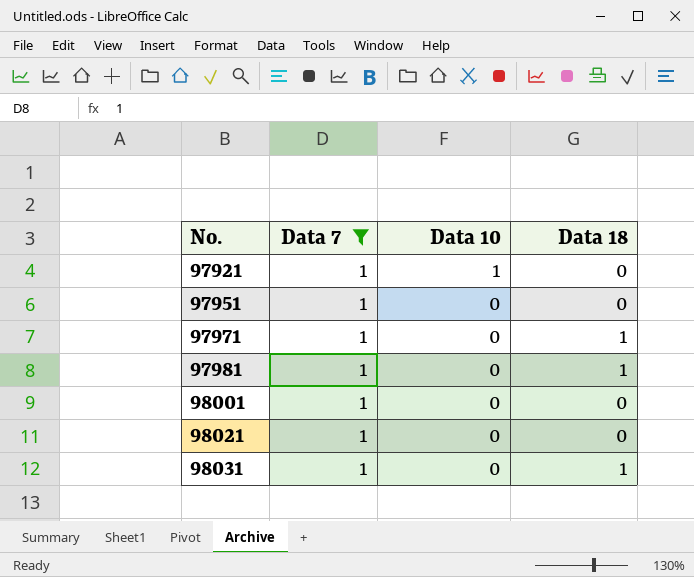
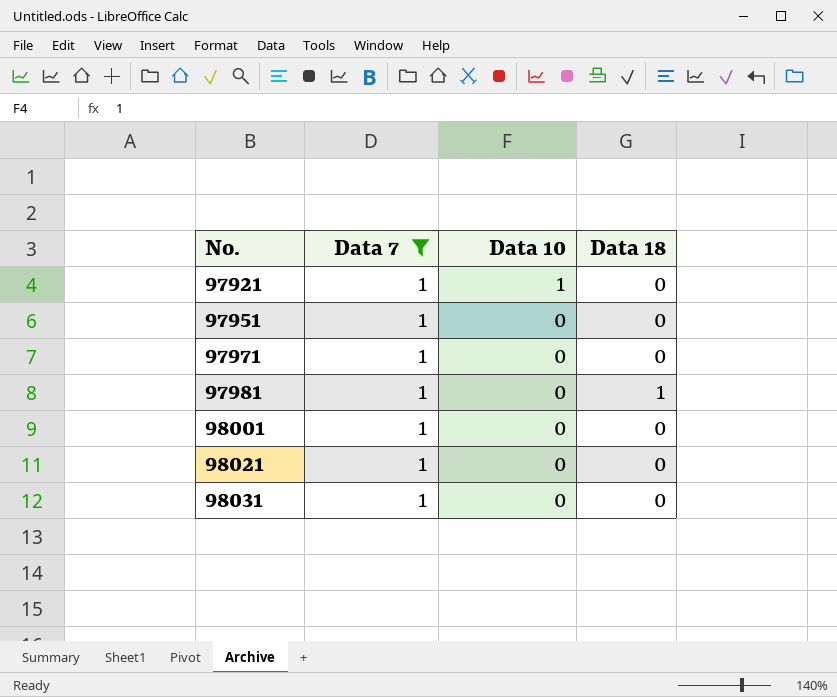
97971 | Data 18: 1 -> 0
98031 | Data 18: 1 -> 0

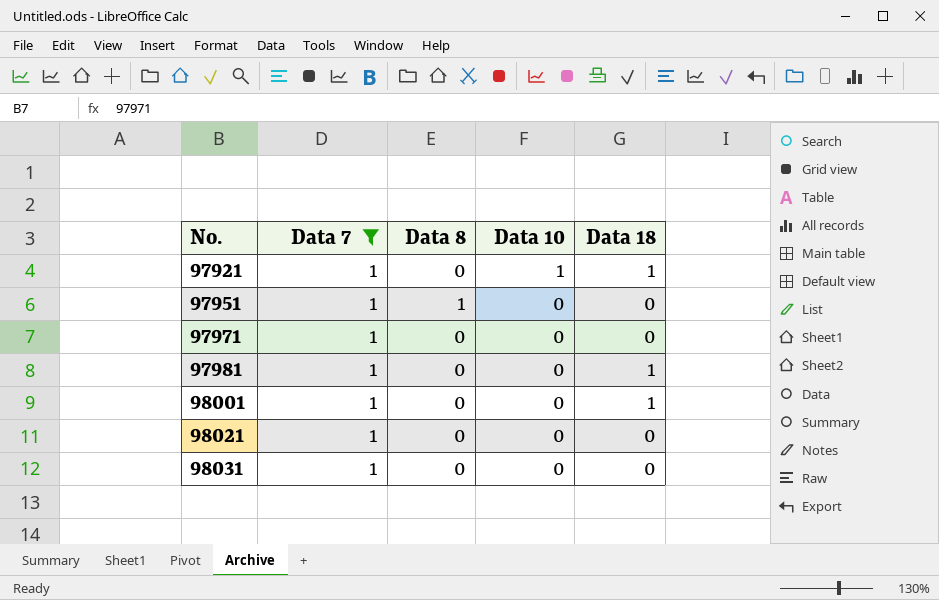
column Data 8 | position: none -> 3
97921 | Data 18: 0 -> 1
98001 | Data 18: 0 -> 1

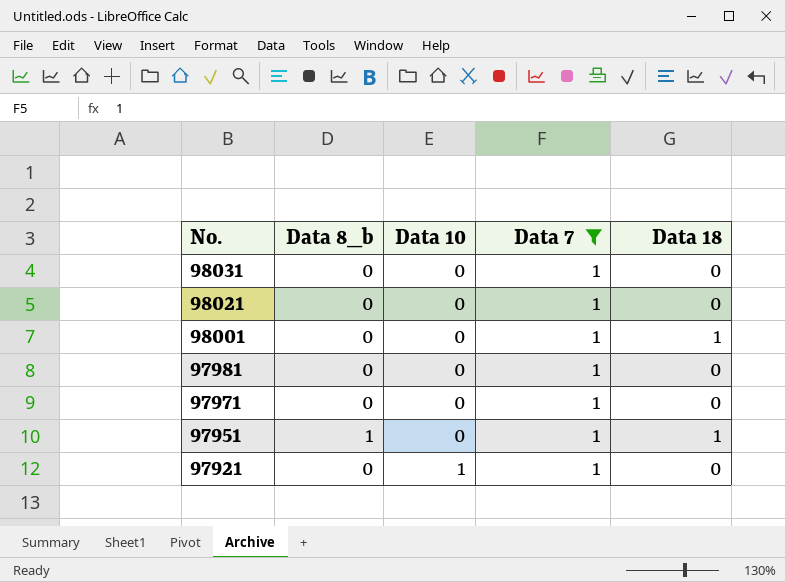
row order: No. ascending -> No. descending
column name: Data 8 -> Data 8_b
column Data 7 | position: 2 -> 4
97981 | Data 18: 1 -> 0
97951 | Data 18: 0 -> 1
97921 | Data 18: 1 -> 0

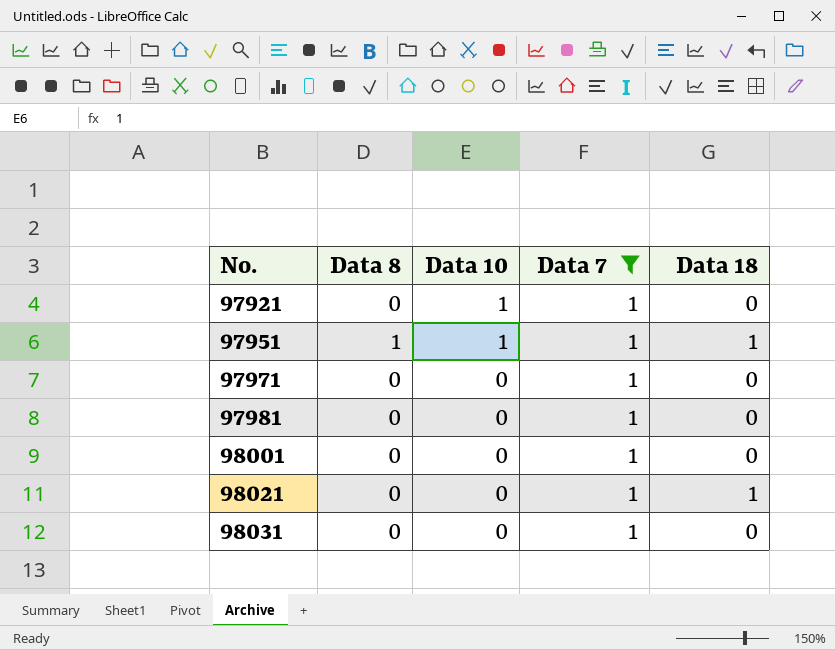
row order: No. descending -> No. ascending
column name: Data 8_b -> Data 8
97951 | Data 10: 0 -> 1
98001 | Data 18: 1 -> 0
98021 | Data 18: 0 -> 1

